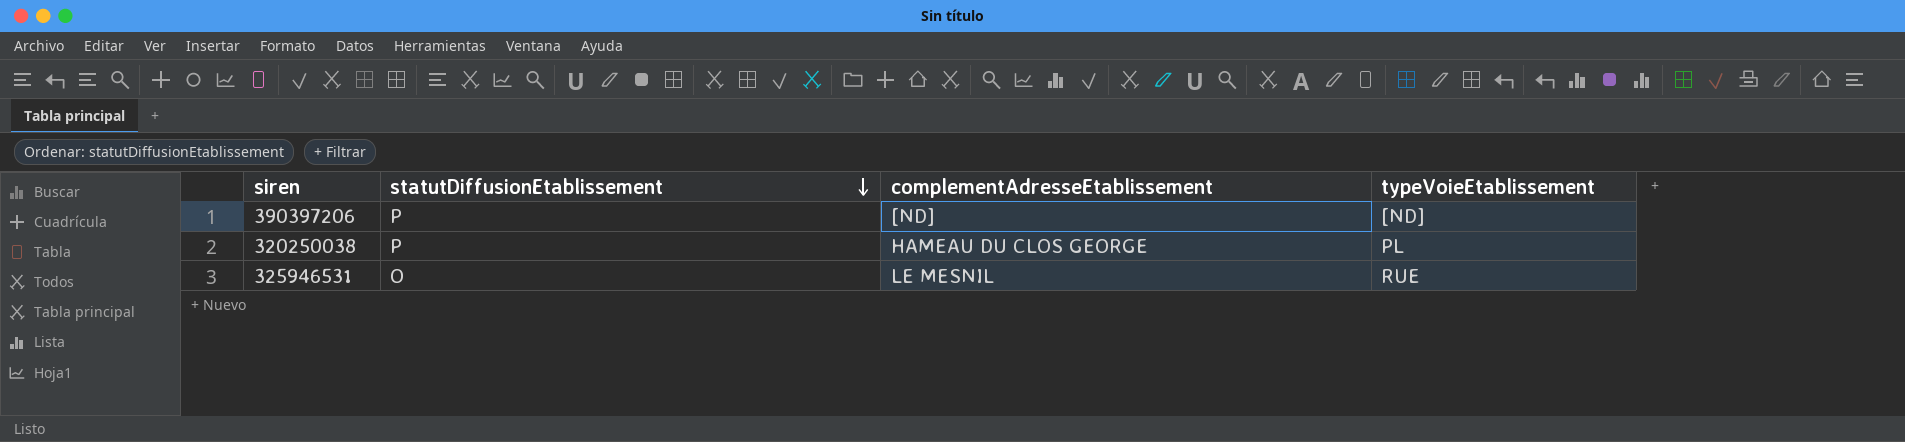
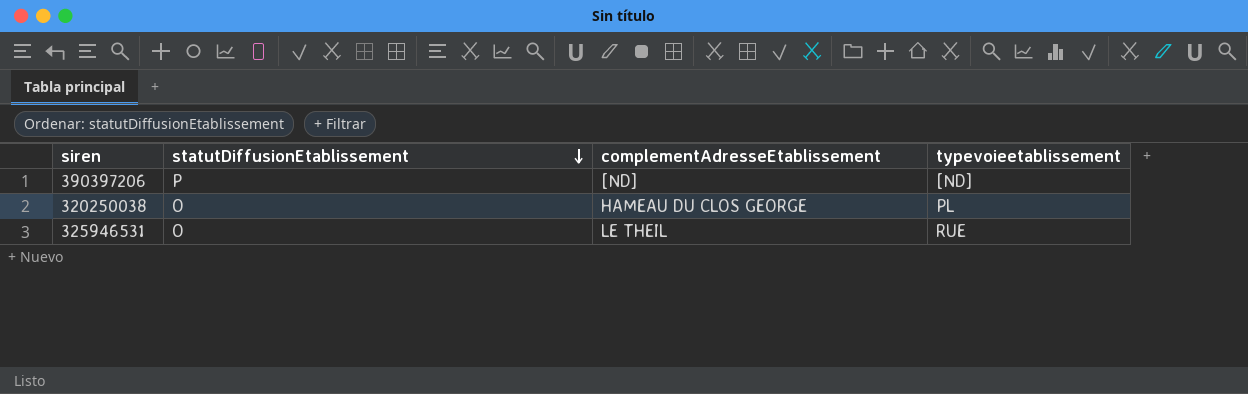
column name: typeVoieEtablissement -> typevoieetablissement
320250038 | statutDiffusionEtablissement: P -> O
325946531 | complementAdresseEtablissement: LE MESNIL -> LE THEIL

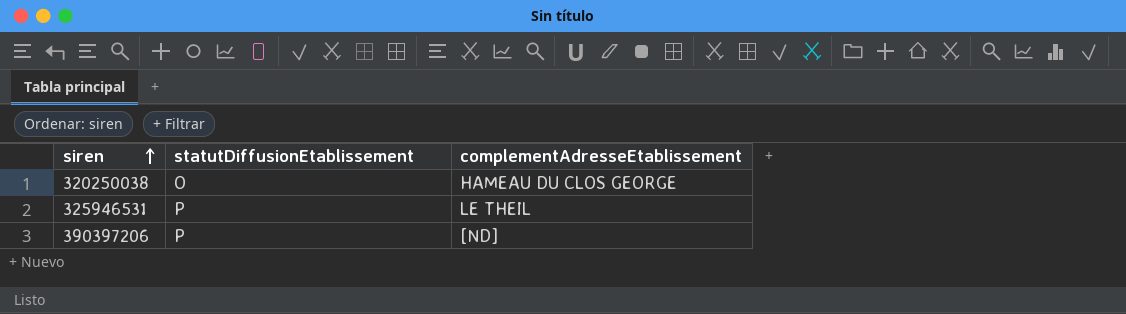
row order: statutDiffusionEtablissement descending -> siren ascending
column typevoieetablissement | position: 4 -> none
325946531 | statutDiffusionEtablissement: O -> P

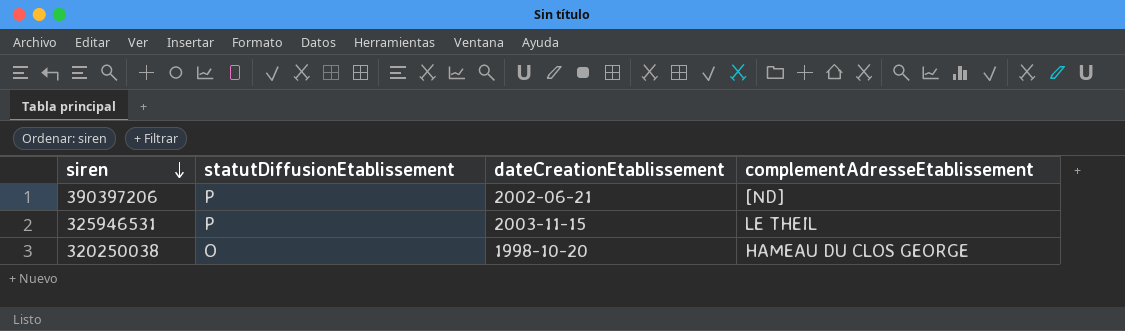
row order: siren ascending -> siren descending
column dateCreationEtablissement | position: none -> 3

